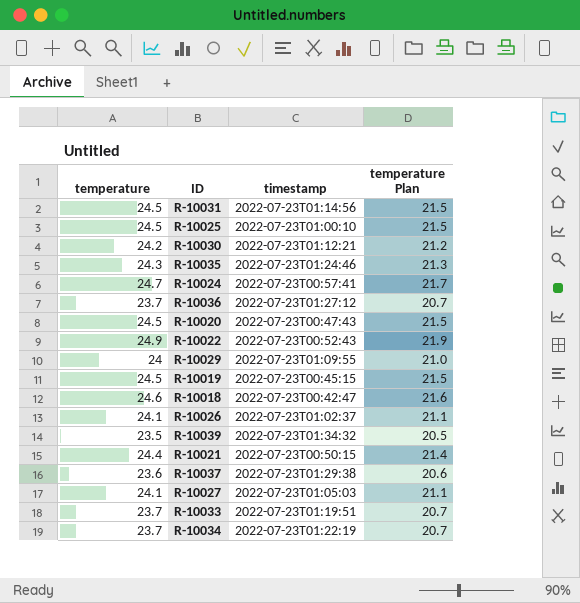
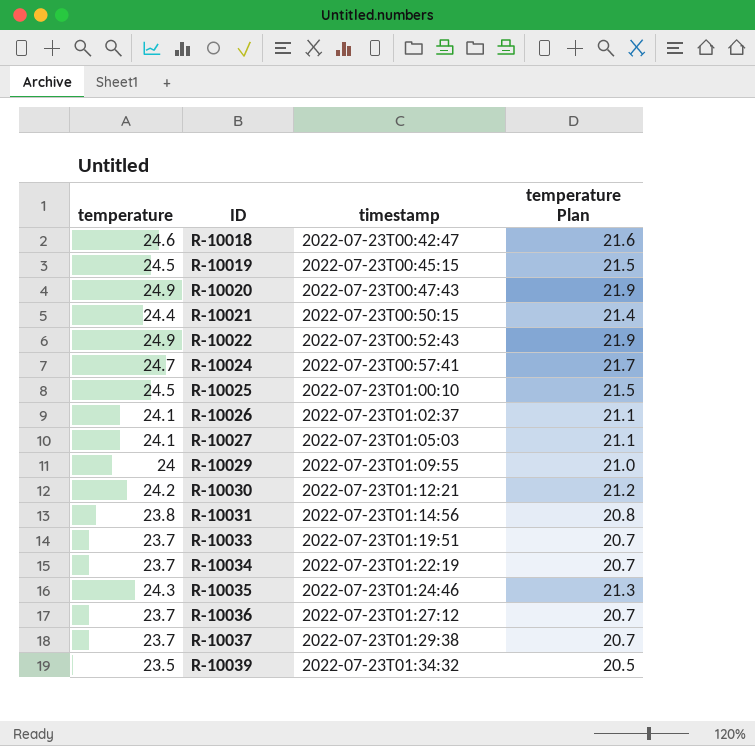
row order: none -> ID ascending
R-10020 | temperature: 24.5 -> 24.9
R-10020 | temperature Plan: 21.5 -> 21.9
R-10031 | temperature: 24.5 -> 23.8
R-10031 | temperature Plan: 21.5 -> 20.8
R-10037 | temperature: 23.6 -> 23.7
R-10037 | temperature Plan: 20.6 -> 20.7

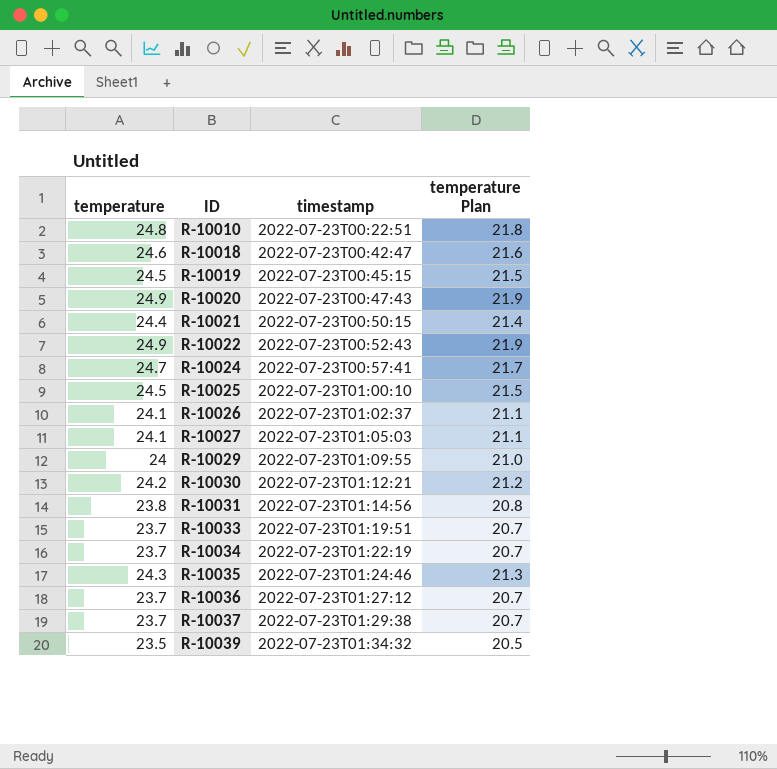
row R-10010: none -> 24.8 | 2022-07-23T00:22:51 | 21.8

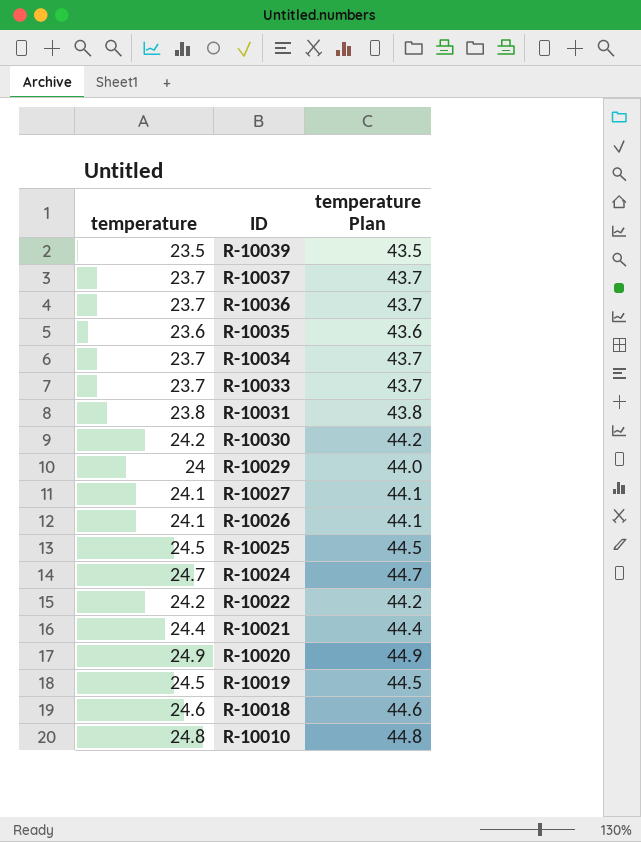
row order: ID ascending -> ID descending
column timestamp | position: 3 -> none
column temperature Plan | formula: [temperature] - 3 -> [temperature] + 20
R-10035 | temperature: 24.3 -> 23.6
R-10022 | temperature: 24.9 -> 24.2

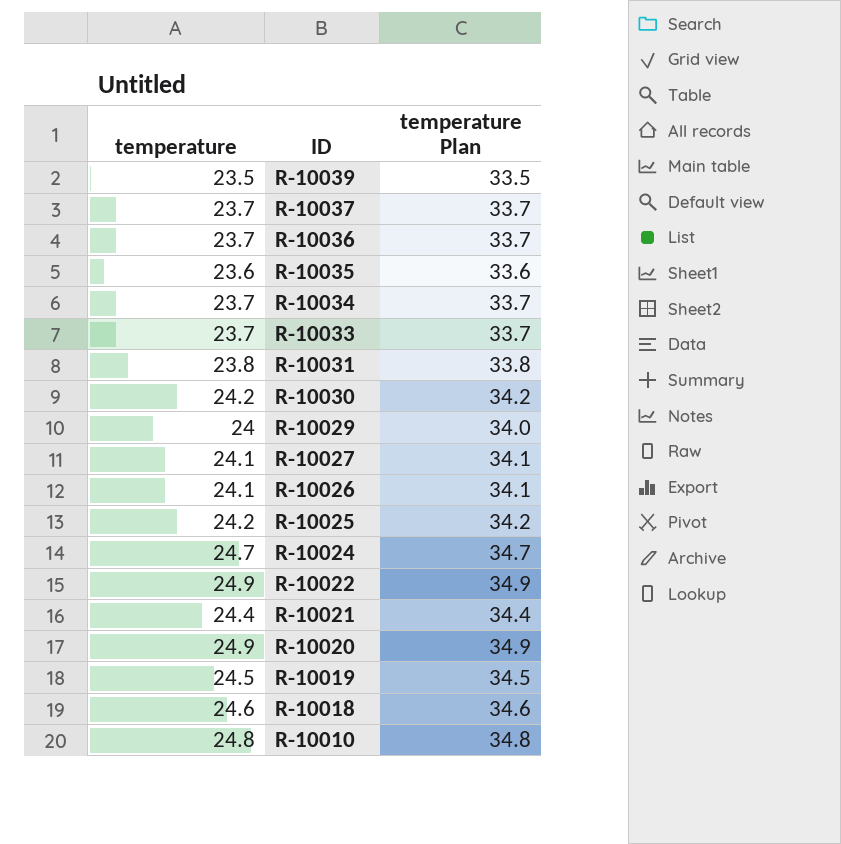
column temperature Plan | formula: [temperature] + 20 -> [temperature] + 10
R-10025 | temperature: 24.5 -> 24.2
R-10022 | temperature: 24.2 -> 24.9

